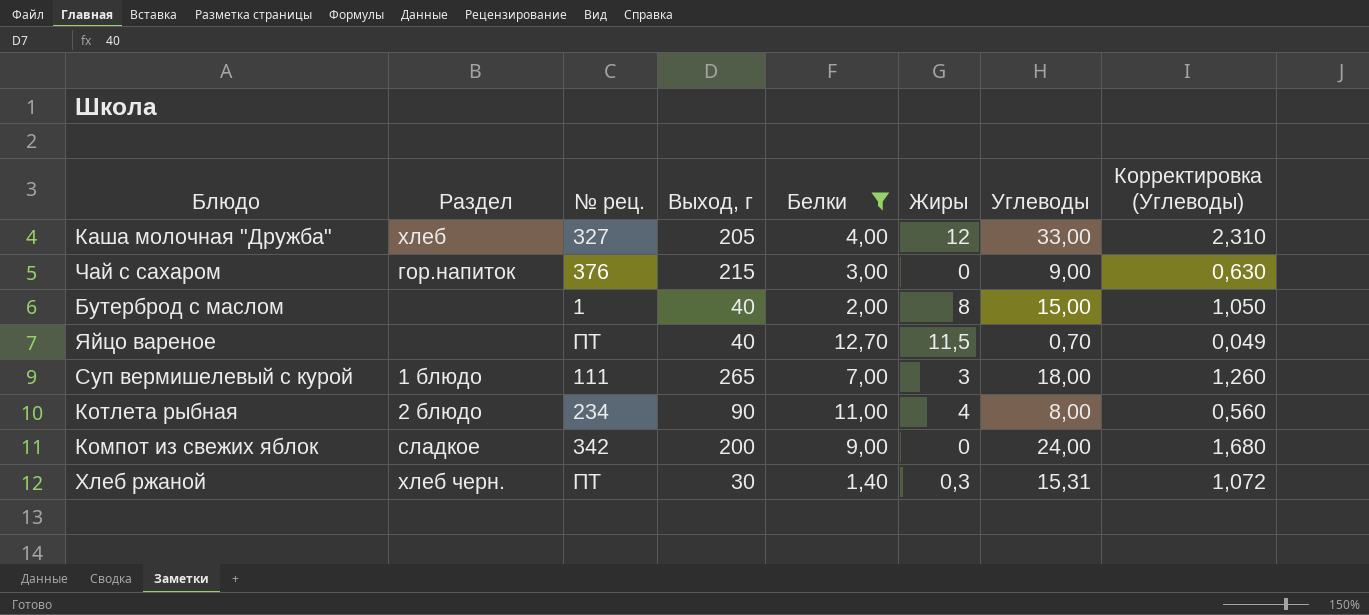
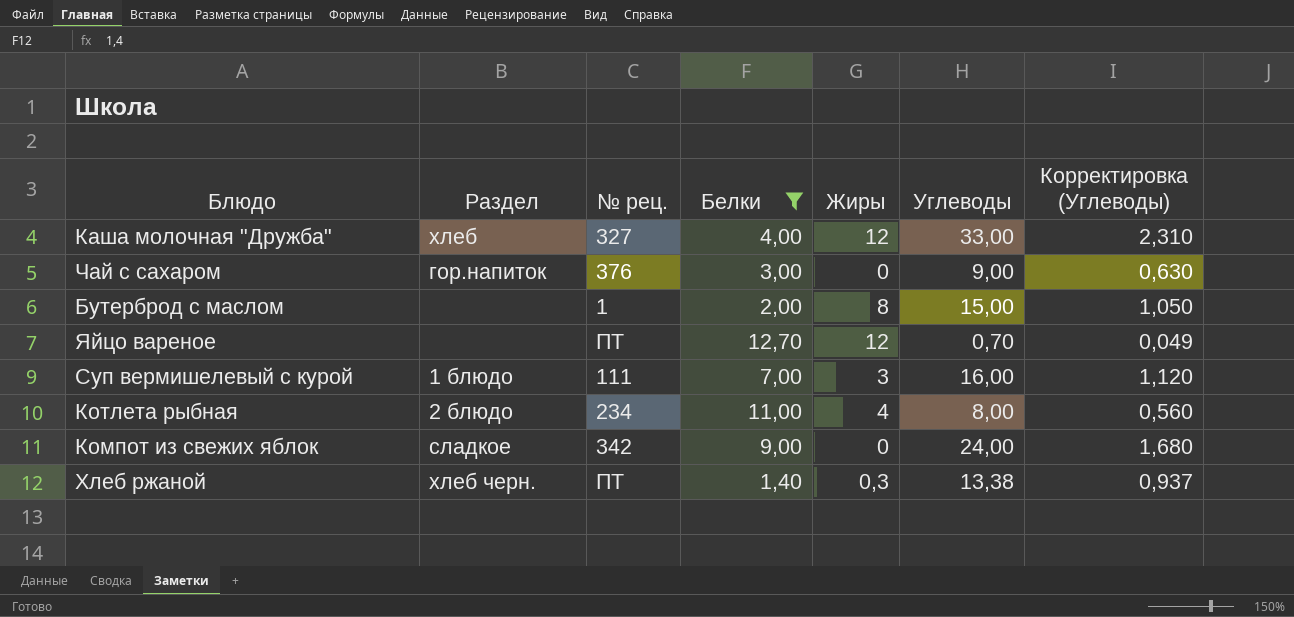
column Выход, г | position: 4 -> none
Яйцо вареное | Жиры: 11,5 -> 12
Суп вермишелевый с курой | Углеводы: 18,00 -> 16,00
Суп вермишелевый с курой | Корректировка (Углеводы): 1,260 -> 1,120
Хлеб ржаной | Углеводы: 15,31 -> 13,38
Хлеб ржаной | Корректировка (Углеводы): 1,072 -> 0,937

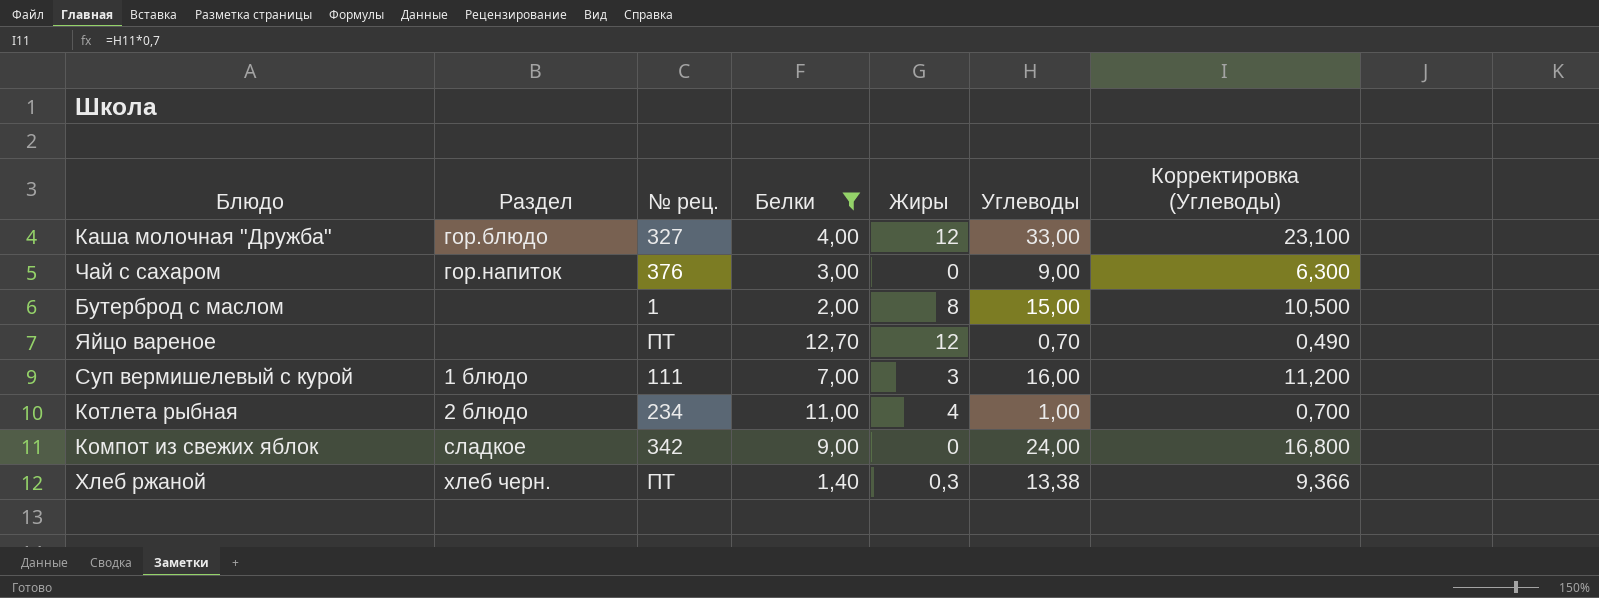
column Корректировка (Углеводы) | formula: [Углеводы] * 0,07 -> [Углеводы] * 0,7
Каша молочная "Дружба" | Раздел: хлеб -> гор.блюдо
Котлета рыбная | Углеводы: 8,00 -> 1,00

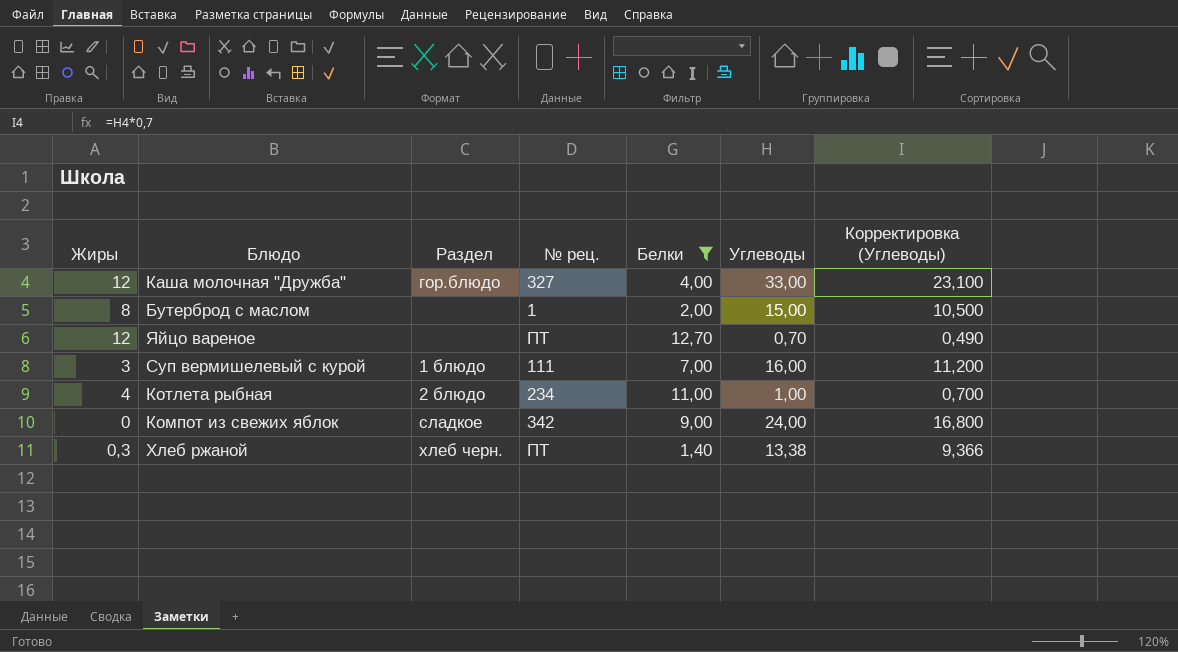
column Жиры | position: 5 -> 1
row Чай с сахаром: гор.напиток | 376 | 3,00 | 0 | 9,00 | 6,300 -> none

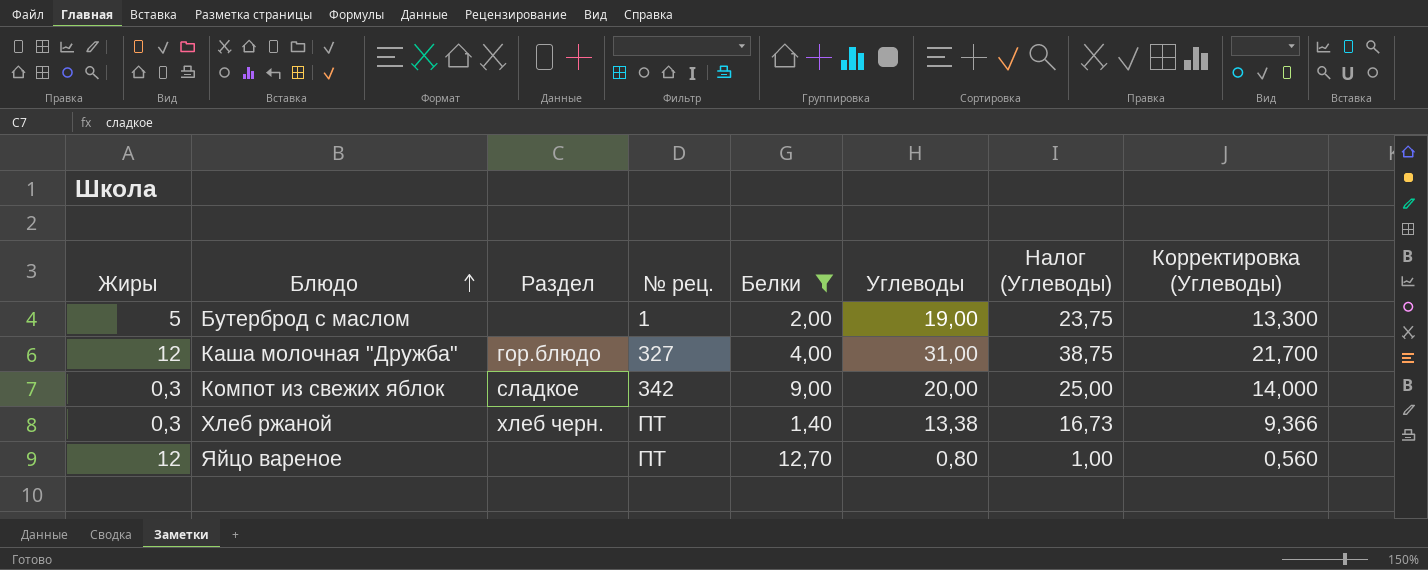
row order: none -> Блюдо ascending
column Налог (Углеводы) | formula: none -> [Углеводы] * 1,25
row Суп вермишелевый с курой: 3 | 1 блюдо | 111 | 7,00 | 16,00 | 11,200 -> none
row Котлета рыбная: 4 | 2 блюдо | 234 | 11,00 | 1,00 | 0,700 -> none
Бутерброд с маслом | Жиры: 8 -> 5
Бутерброд с маслом | Углеводы: 15,00 -> 19,00
Бутерброд с маслом | Корректировка (Углеводы): 10,500 -> 13,300
Каша молочная "Дружба" | Углеводы: 33,00 -> 31,00
Каша молочная "Дружба" | Корректировка (Углеводы): 23,100 -> 21,700
Компот из свежих яблок | Жиры: 0 -> 0,3
Компот из свежих яблок | Углеводы: 24,00 -> 20,00
Компот из свежих яблок | Корректировка (Углеводы): 16,800 -> 14,000
Яйцо вареное | Углеводы: 0,70 -> 0,80
Яйцо вареное | Корректировка (Углеводы): 0,490 -> 0,560

